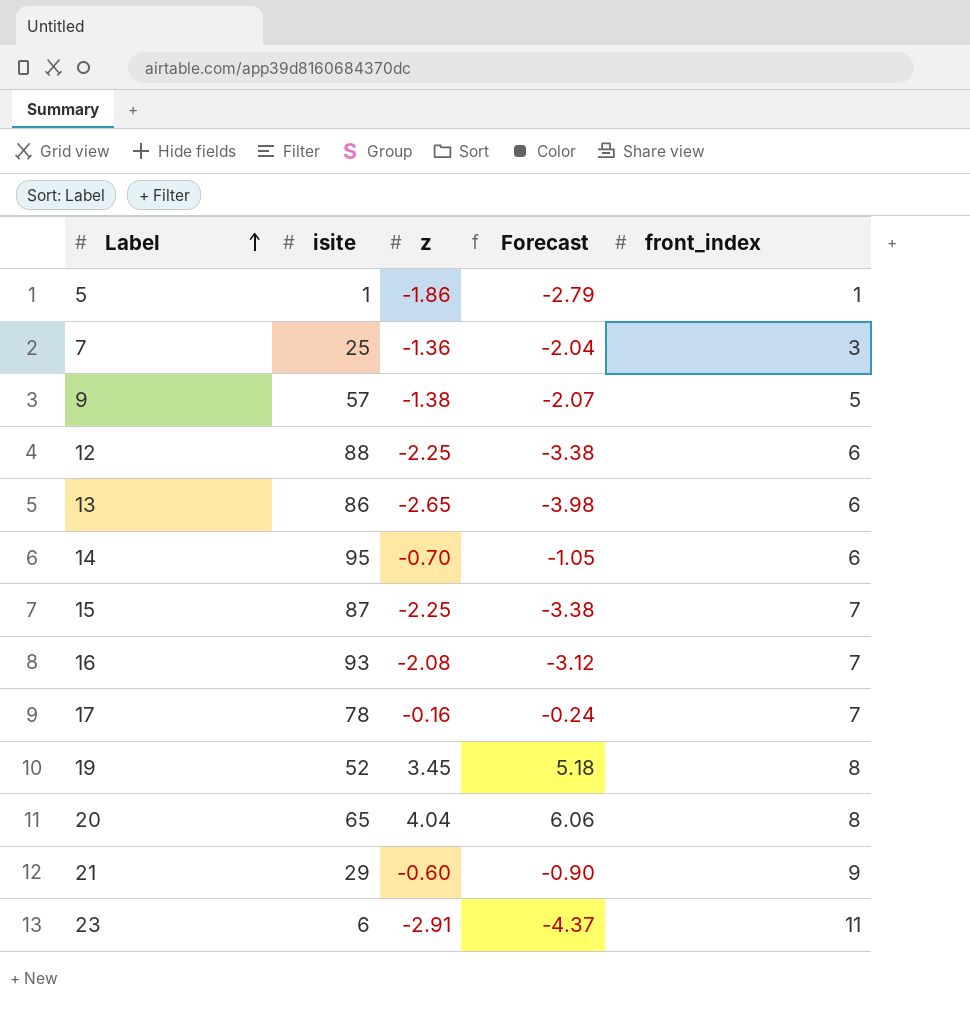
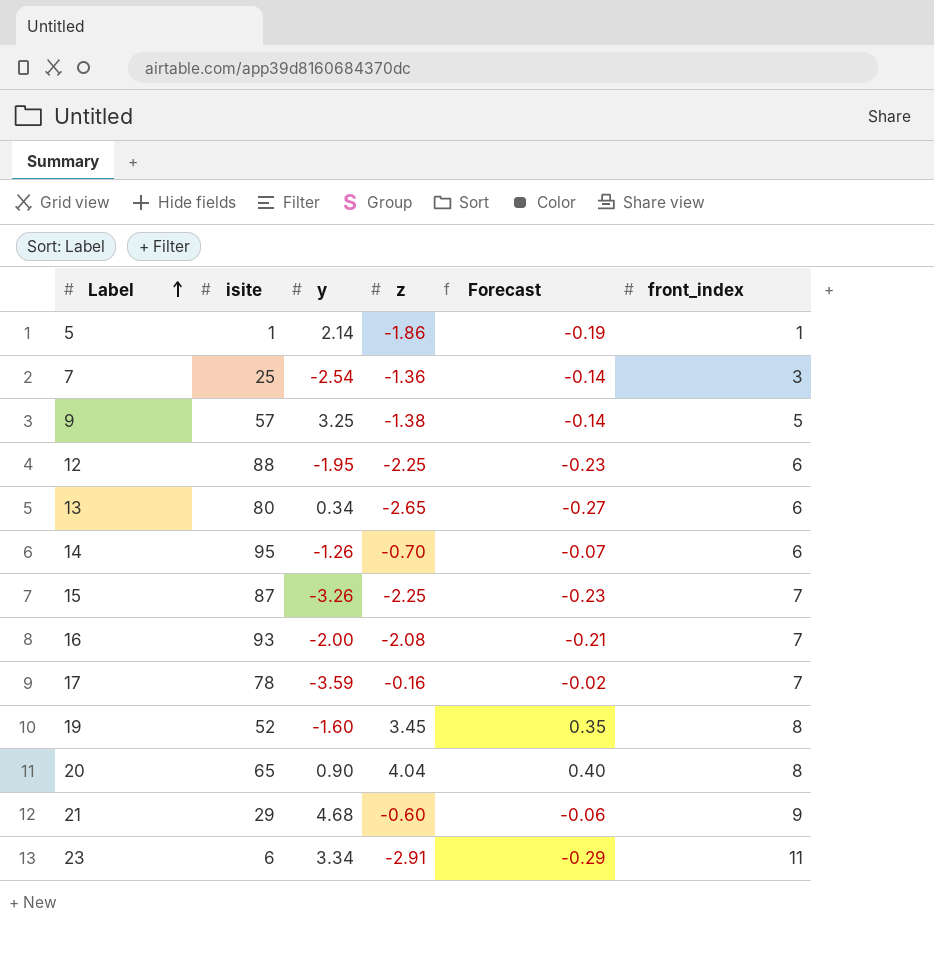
column y | position: none -> 3
column Forecast | formula: [z] * 1.5 -> [z] * 0.1
13 | isite: 86 -> 80

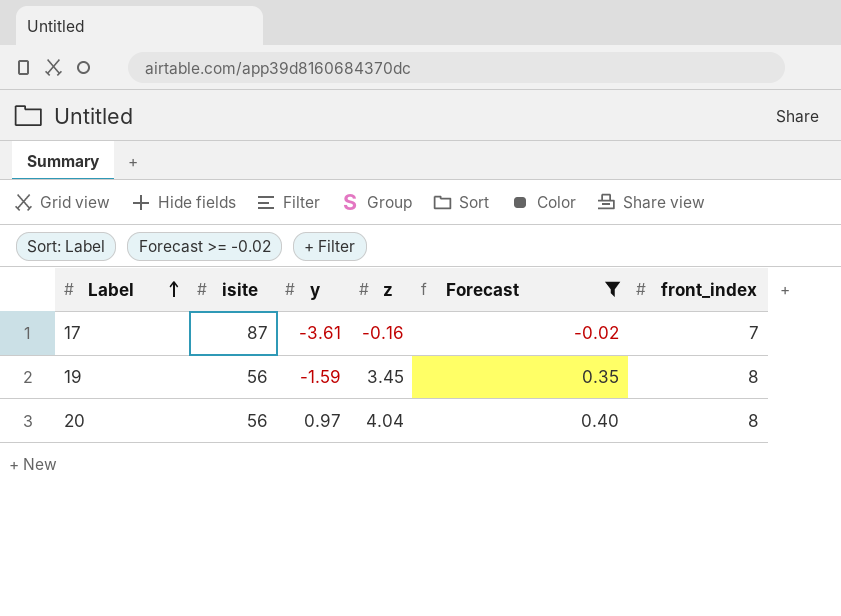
filter: none -> Forecast >= -0.02
17 | isite: 78 -> 87
17 | y: -3.59 -> -3.61
19 | isite: 52 -> 56
19 | y: -1.60 -> -1.59
20 | isite: 65 -> 56
20 | y: 0.90 -> 0.97

